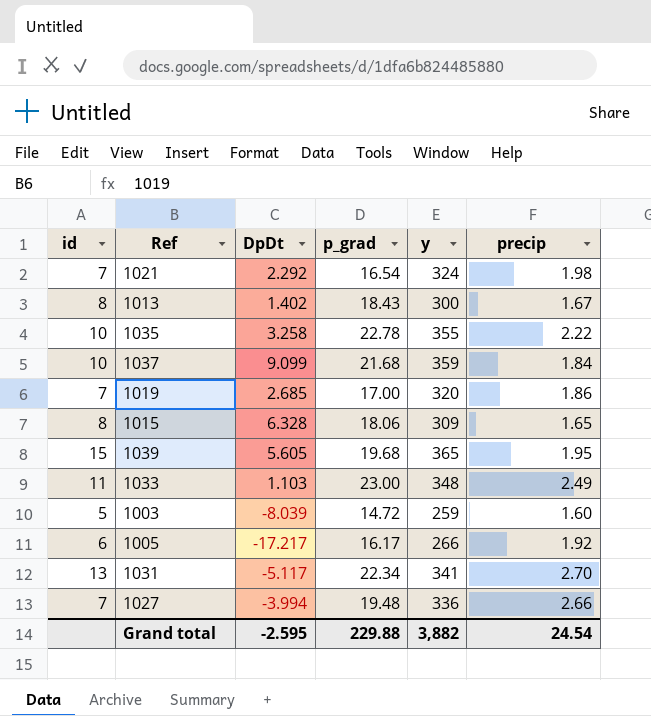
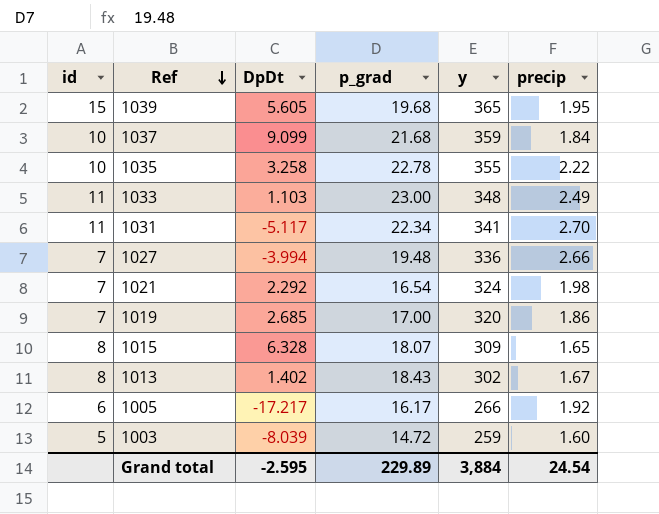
row order: none -> Ref descending
1031 | id: 13 -> 11
1015 | p_grad: 18.06 -> 18.07
1013 | y: 300 -> 302
Grand total | p_grad: 229.88 -> 229.89
Grand total | y: 3,882 -> 3,884

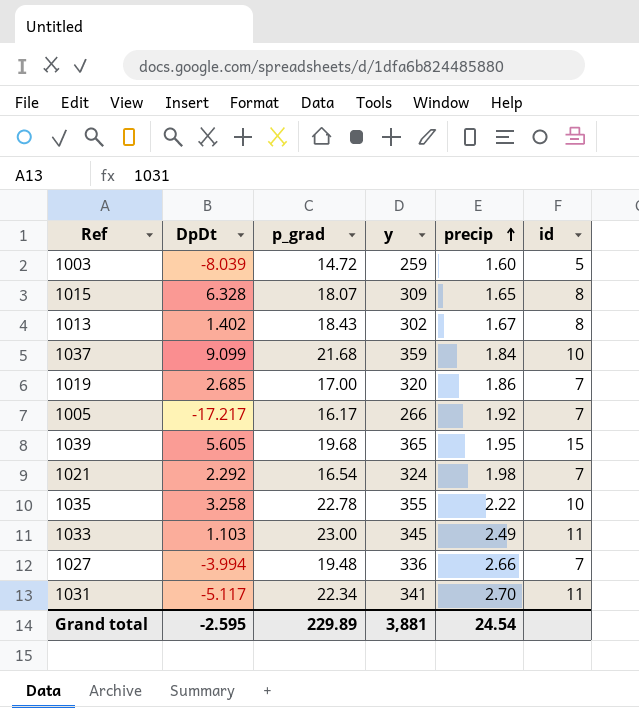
row order: Ref descending -> precip ascending
column id | position: 1 -> 6
1005 | id: 6 -> 7
1033 | y: 348 -> 345
Grand total | y: 3,884 -> 3,881

